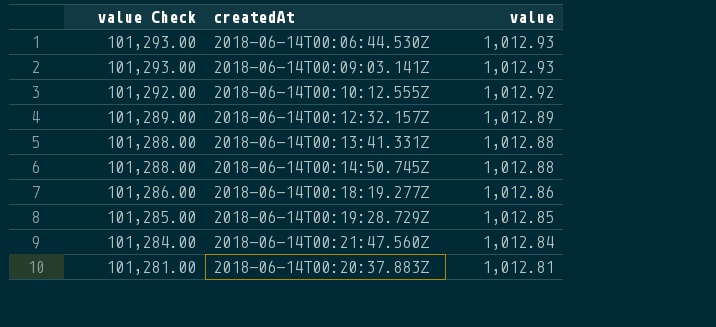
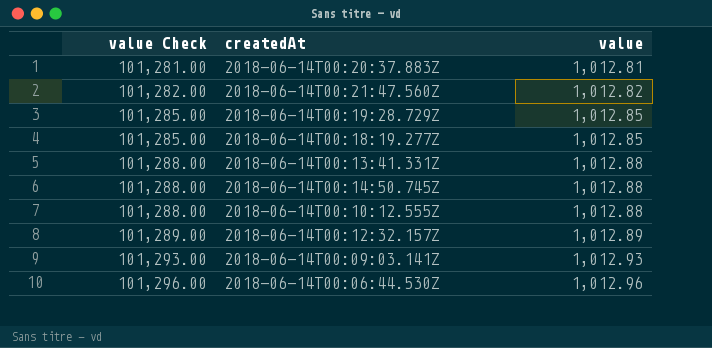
row order: value Check descending -> value Check ascending
2018-06-14T00:21:47.560Z | value Check: 101,284.00 -> 101,282.00
2018-06-14T00:21:47.560Z | value: 1,012.84 -> 1,012.82
2018-06-14T00:18:19.277Z | value Check: 101,286.00 -> 101,285.00
2018-06-14T00:18:19.277Z | value: 1,012.86 -> 1,012.85
2018-06-14T00:10:12.555Z | value Check: 101,292.00 -> 101,288.00
2018-06-14T00:10:12.555Z | value: 1,012.92 -> 1,012.88
2018-06-14T00:06:44.530Z | value Check: 101,293.00 -> 101,296.00
2018-06-14T00:06:44.530Z | value: 1,012.93 -> 1,012.96

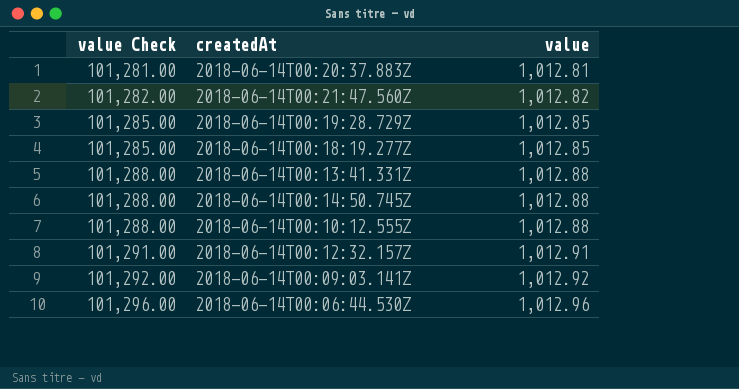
2018-06-14T00:12:32.157Z | value Check: 101,289.00 -> 101,291.00
2018-06-14T00:12:32.157Z | value: 1,012.89 -> 1,012.91
2018-06-14T00:09:03.141Z | value Check: 101,293.00 -> 101,292.00
2018-06-14T00:09:03.141Z | value: 1,012.93 -> 1,012.92

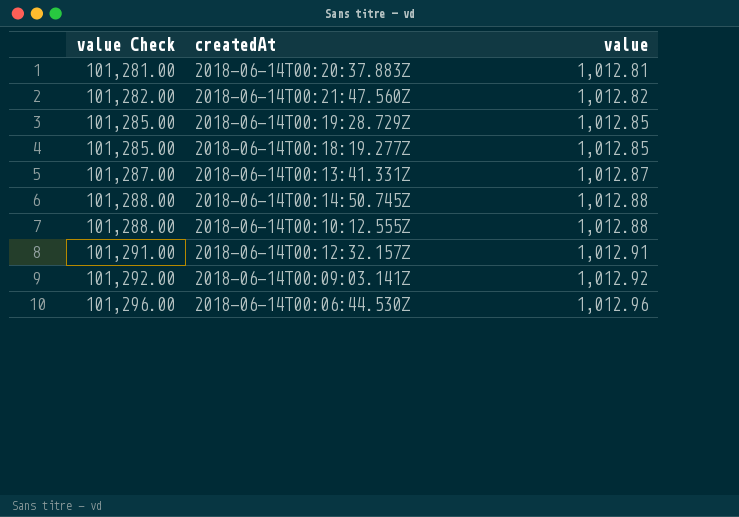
2018-06-14T00:13:41.331Z | value Check: 101,288.00 -> 101,287.00
2018-06-14T00:13:41.331Z | value: 1,012.88 -> 1,012.87

